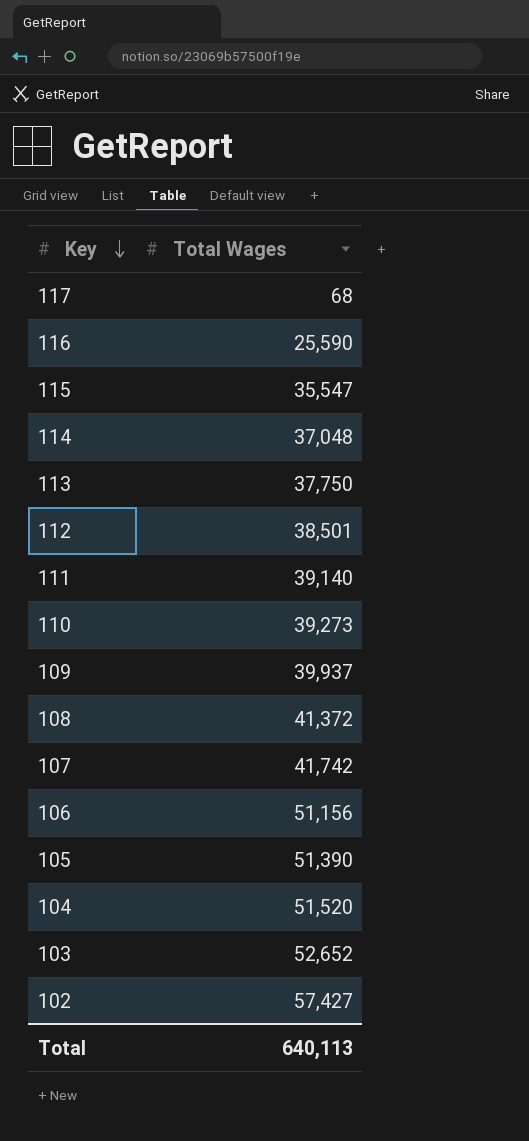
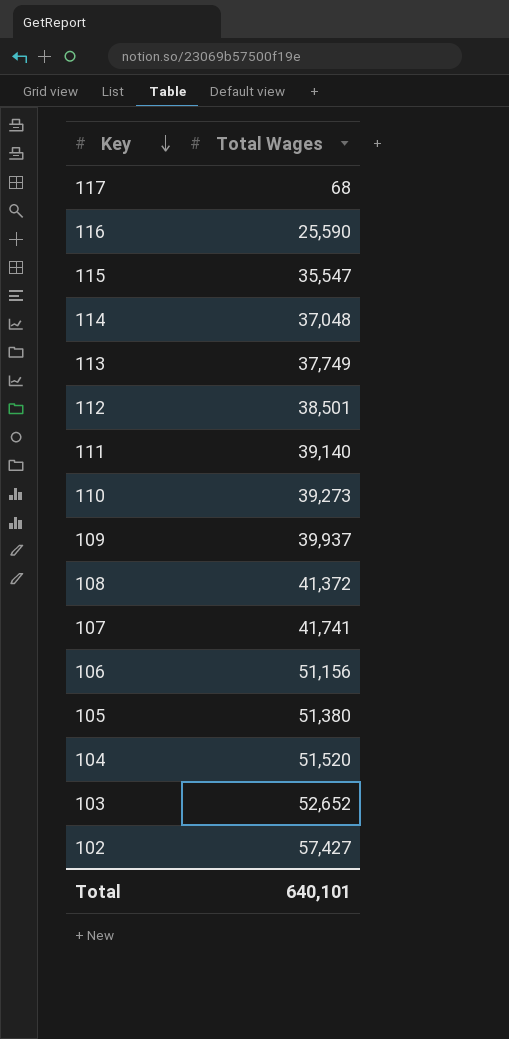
113 | Total Wages: 37,750 -> 37,749
107 | Total Wages: 41,742 -> 41,741
105 | Total Wages: 51,390 -> 51,380
Total | Total Wages: 640,113 -> 640,101

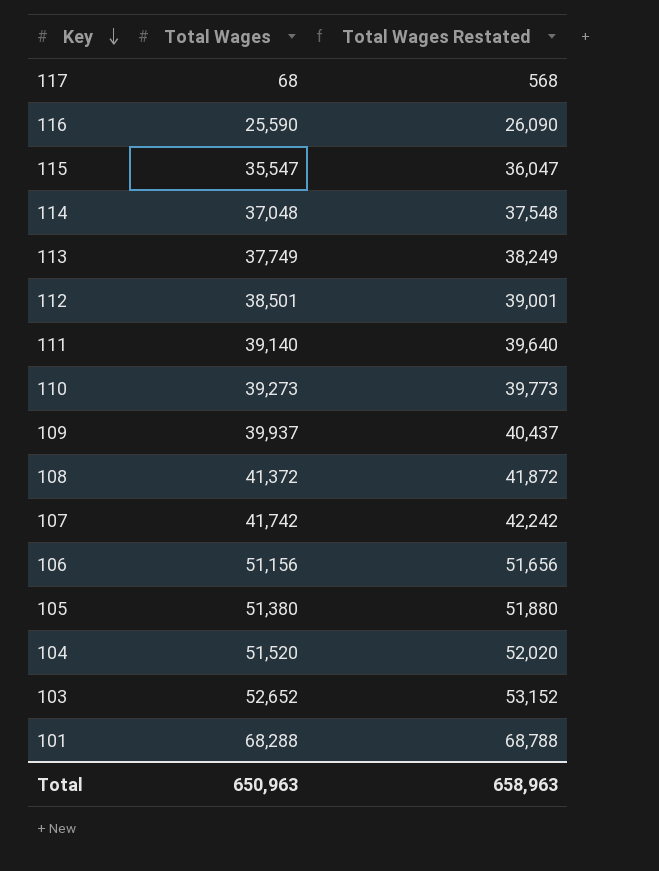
column Total Wages Restated | formula: none -> [Total Wages] + 500
row 102: 57,427 -> none
107 | Total Wages: 41,741 -> 41,742
row 101: none -> 68,288 | 68,788
Total | Total Wages: 640,101 -> 650,963

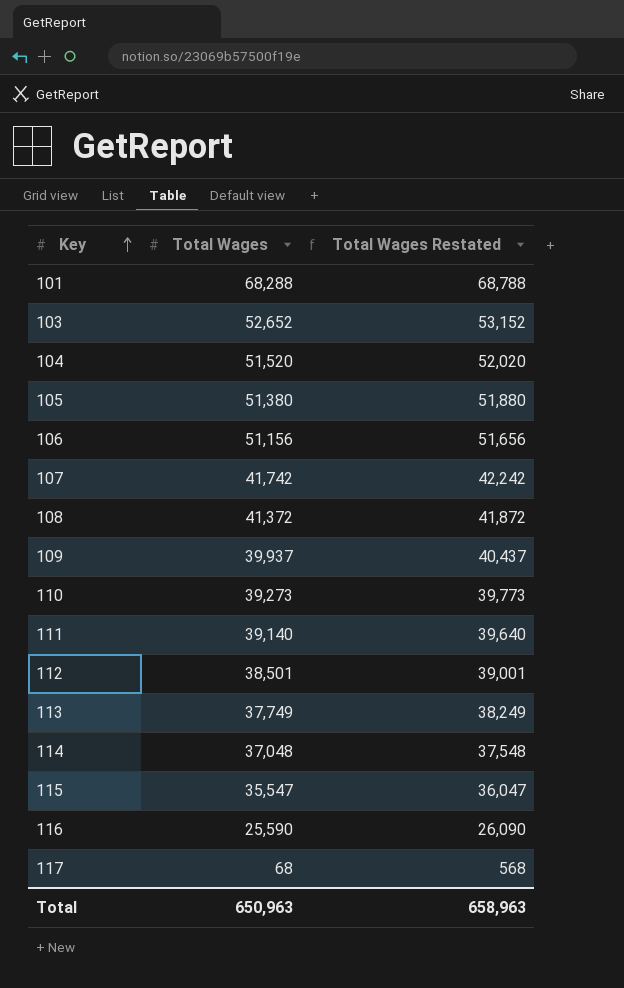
row order: Key descending -> Key ascending

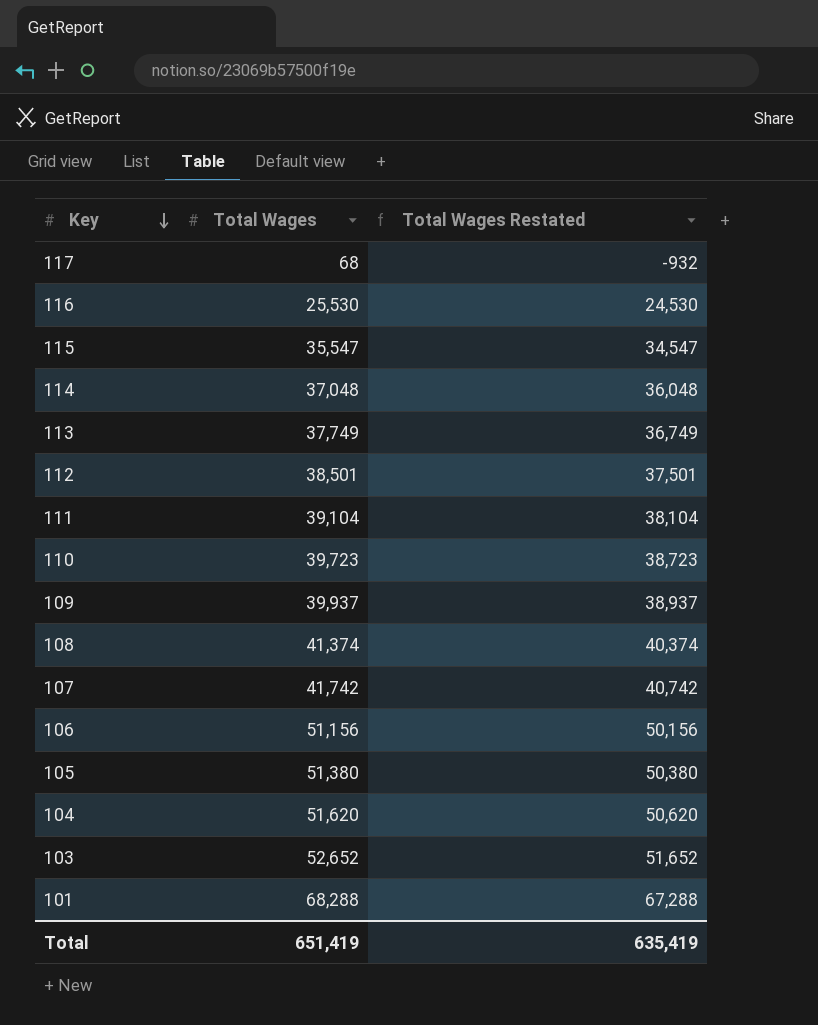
row order: Key ascending -> Key descending
column Total Wages Restated | formula: [Total Wages] + 500 -> [Total Wages] - 1000
116 | Total Wages: 25,590 -> 25,530
111 | Total Wages: 39,140 -> 39,104
110 | Total Wages: 39,273 -> 39,723
108 | Total Wages: 41,372 -> 41,374
104 | Total Wages: 51,520 -> 51,620
Total | Total Wages: 650,963 -> 651,419
Total | Total Wages Restated: 658,963 -> 635,419

